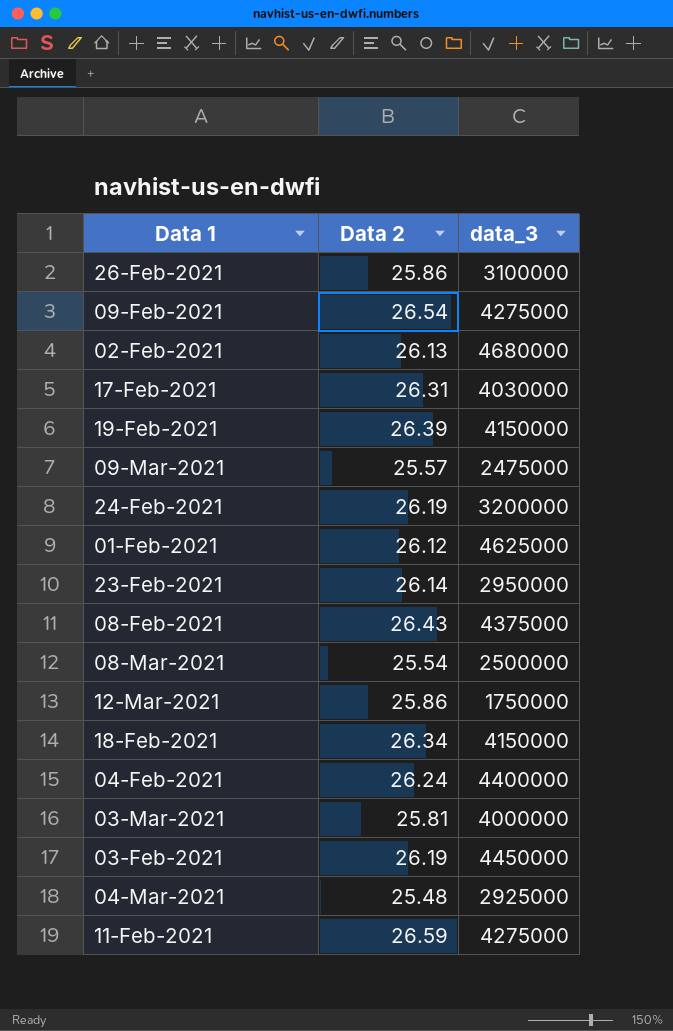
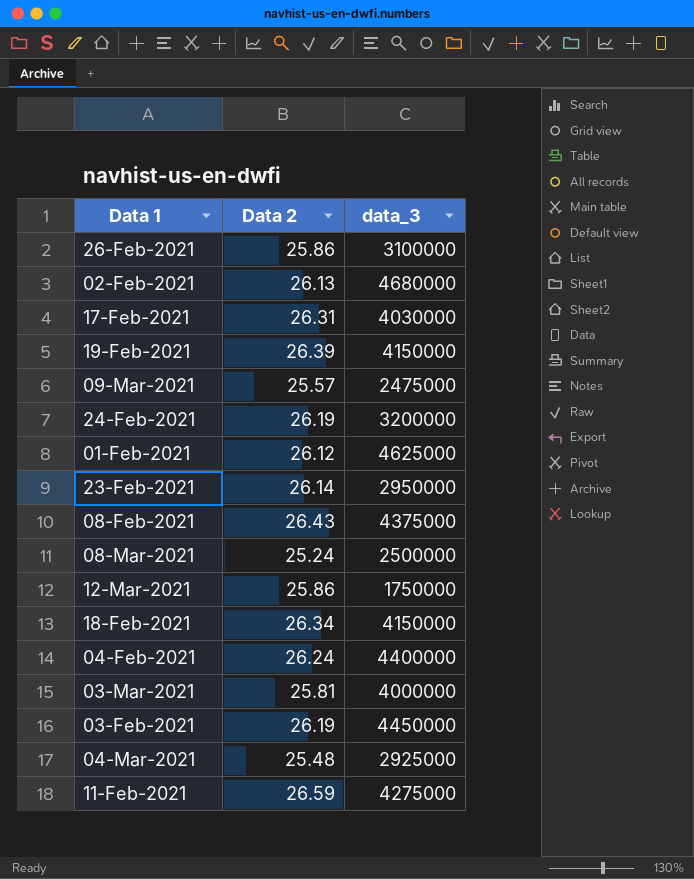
row 09-Feb-2021: 26.54 | 4275000 -> none
08-Mar-2021 | Data 2: 25.54 -> 25.24

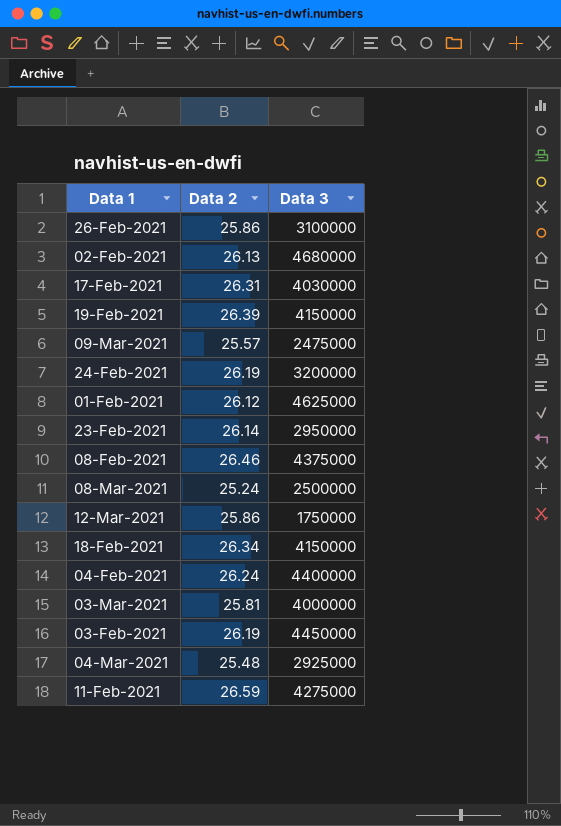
column name: data_3 -> Data 3
08-Feb-2021 | Data 2: 26.43 -> 26.46

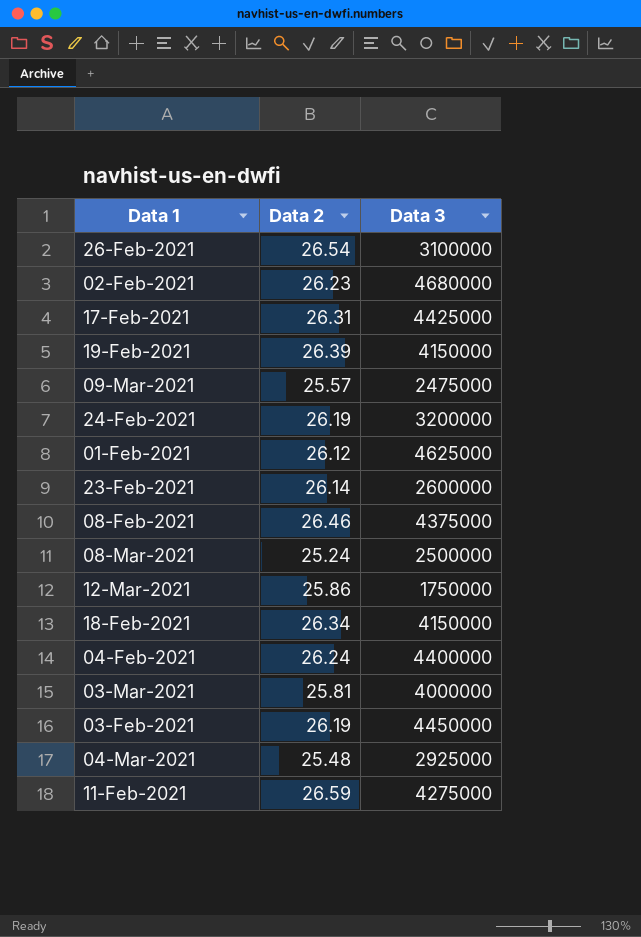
26-Feb-2021 | Data 2: 25.86 -> 26.54
02-Feb-2021 | Data 2: 26.13 -> 26.23
17-Feb-2021 | Data 3: 4030000 -> 4425000
23-Feb-2021 | Data 3: 2950000 -> 2600000

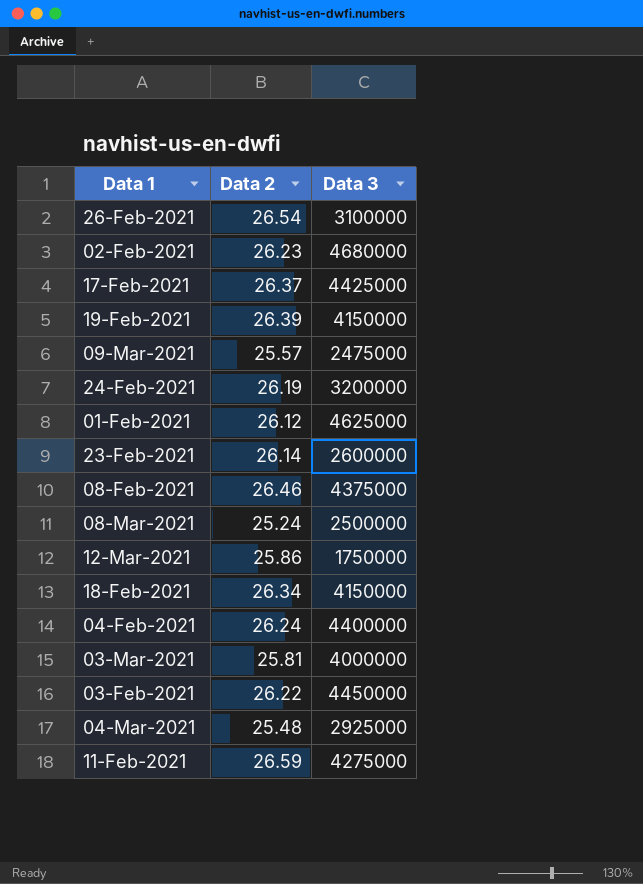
17-Feb-2021 | Data 2: 26.31 -> 26.37
03-Feb-2021 | Data 2: 26.19 -> 26.22

